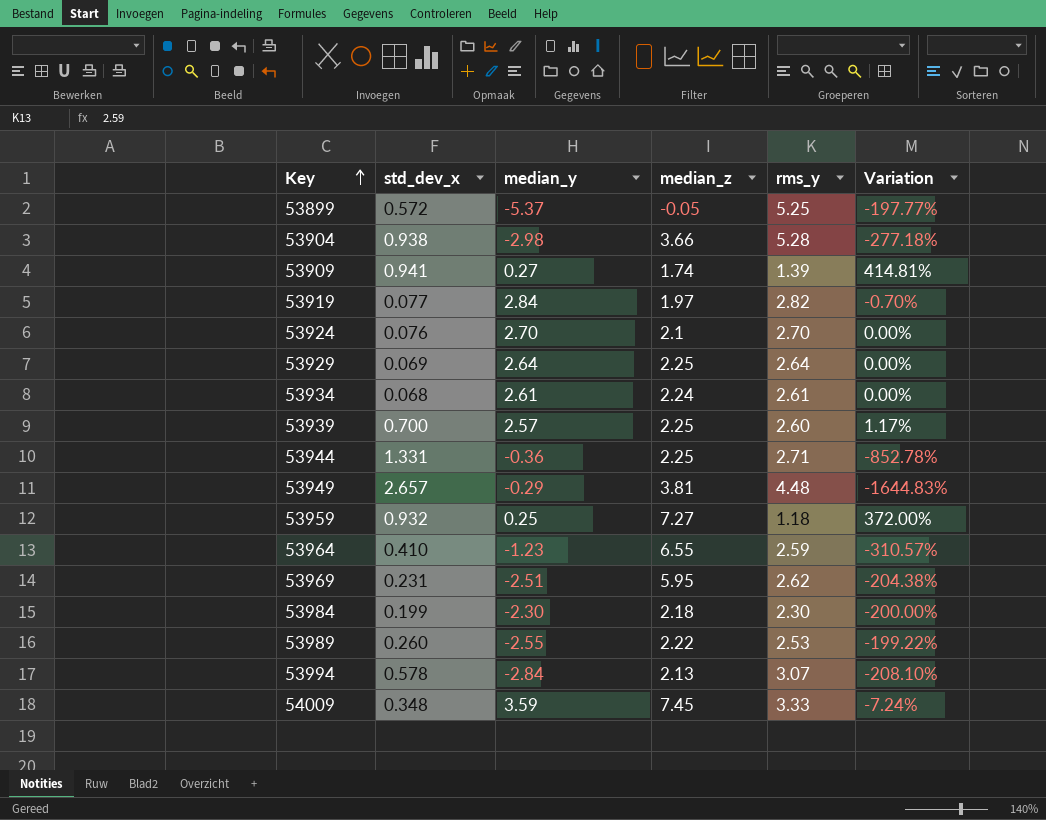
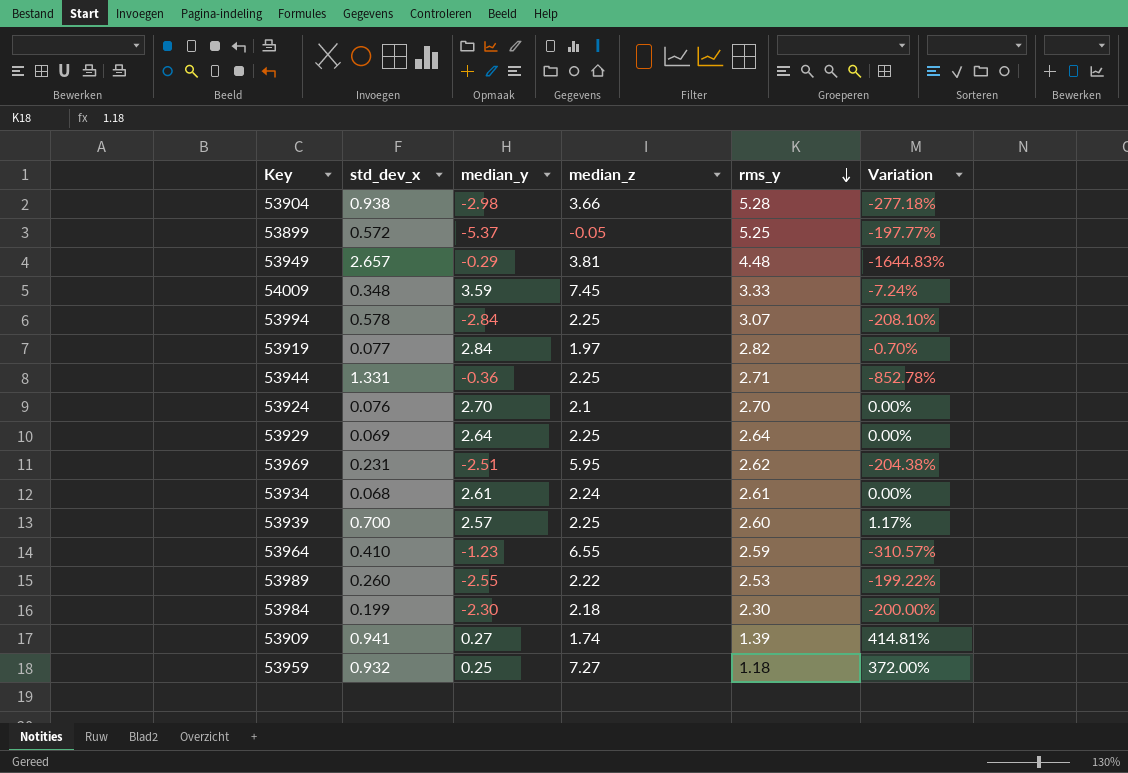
row order: Key ascending -> rms_y descending
53994 | median_z: 2.13 -> 2.25

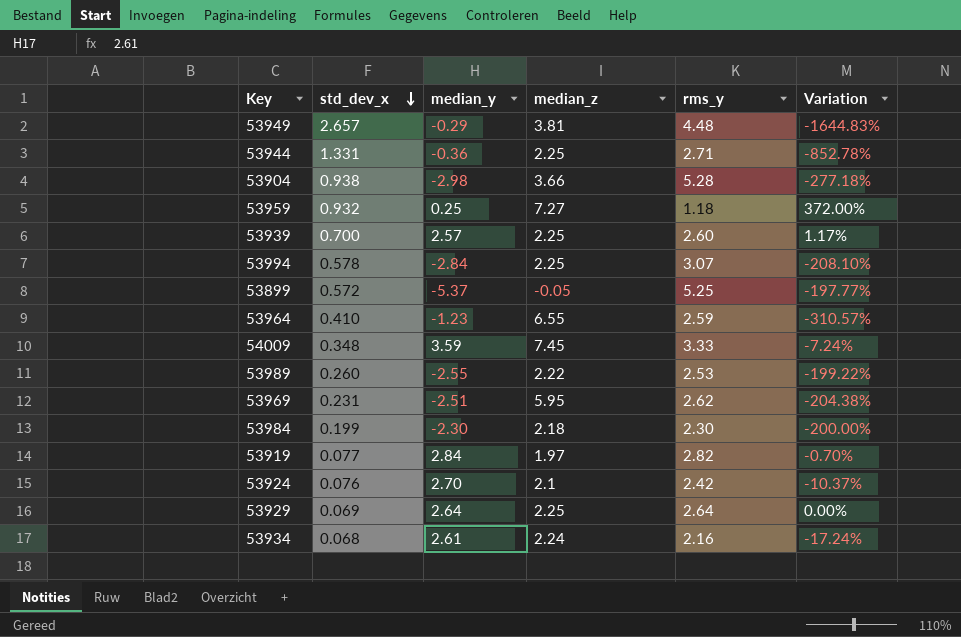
row order: rms_y descending -> std_dev_x descending
row 53909: 0.941 | 0.27 | 1.74 | 1.39 | 414.81% -> none
53924 | rms_y: 2.70 -> 2.42
53924 | Variation: 0.00% -> -10.37%
53934 | rms_y: 2.61 -> 2.16
53934 | Variation: 0.00% -> -17.24%

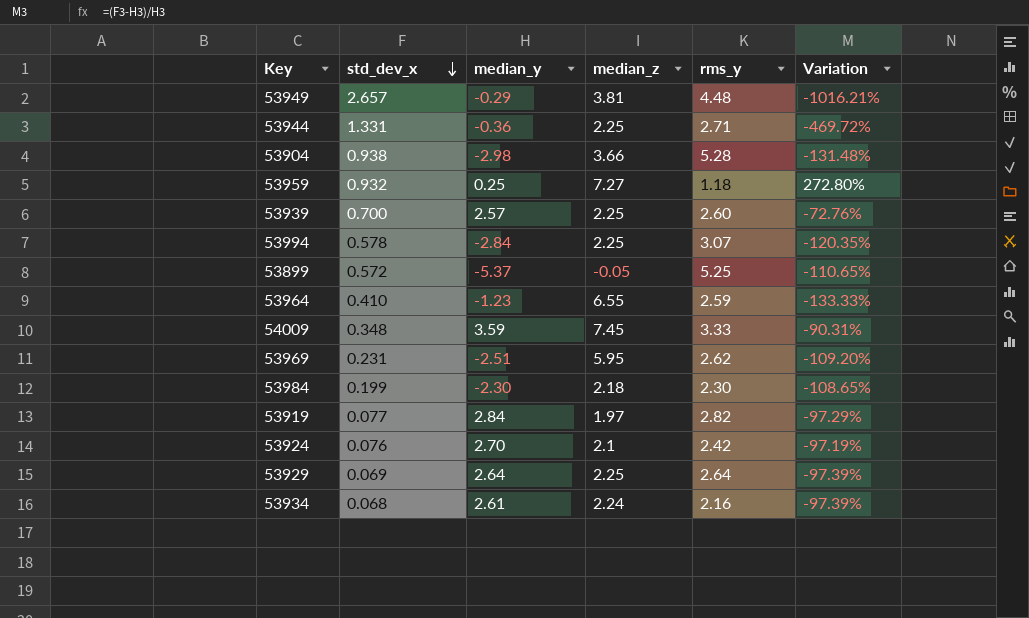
column Variation | formula: ([rms_y] - [median_y]) / [median_y] -> ([std_dev_x] - [median_y]) / [median_y]
row 53989: 0.260 | -2.55 | 2.22 | 2.53 | -199.22% -> none

